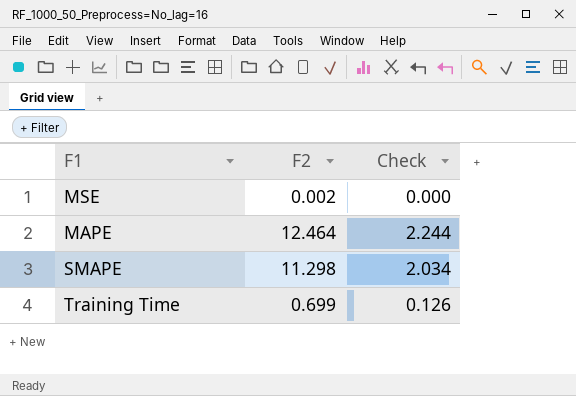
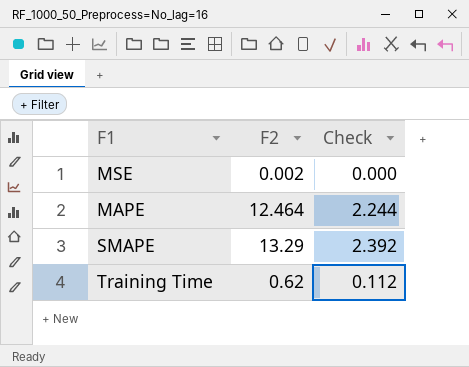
SMAPE | F2: 11.298 -> 13.29
SMAPE | Check: 2.034 -> 2.392
Training Time | F2: 0.699 -> 0.62
Training Time | Check: 0.126 -> 0.112

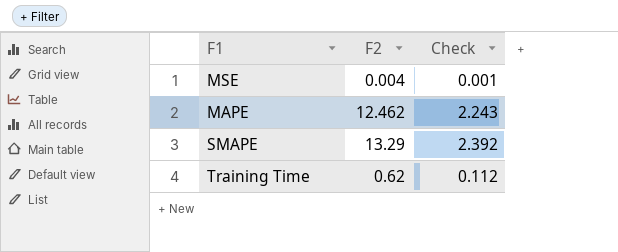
MSE | F2: 0.002 -> 0.004
MSE | Check: 0.000 -> 0.001
MAPE | F2: 12.464 -> 12.462
MAPE | Check: 2.244 -> 2.243

